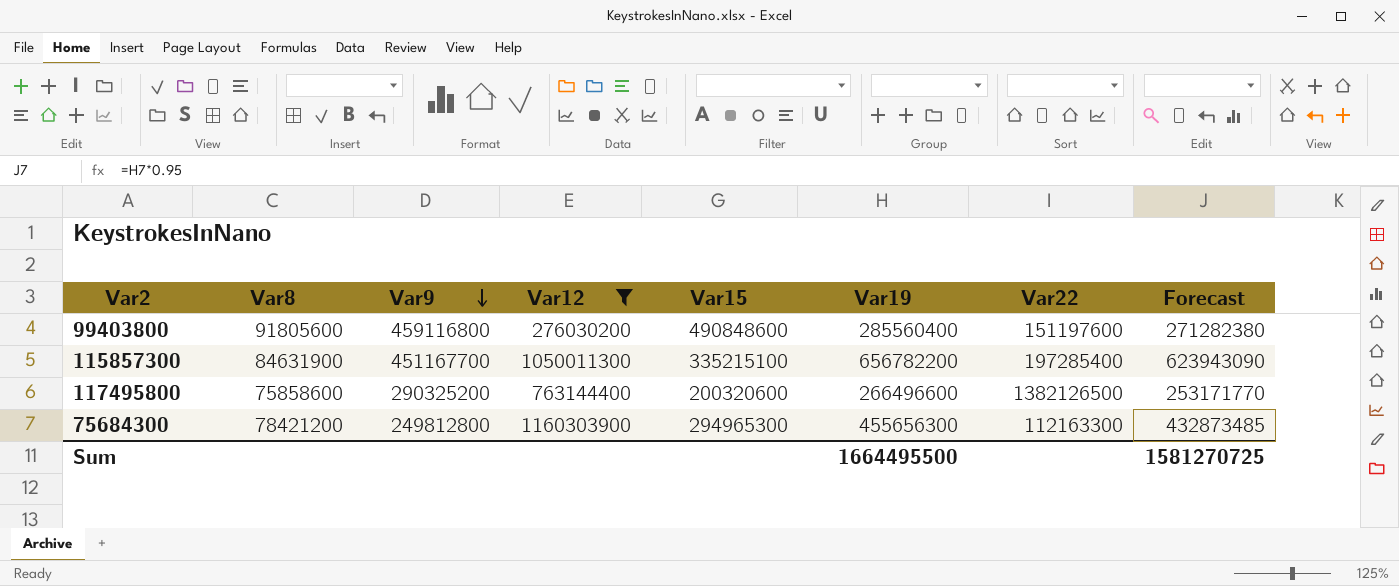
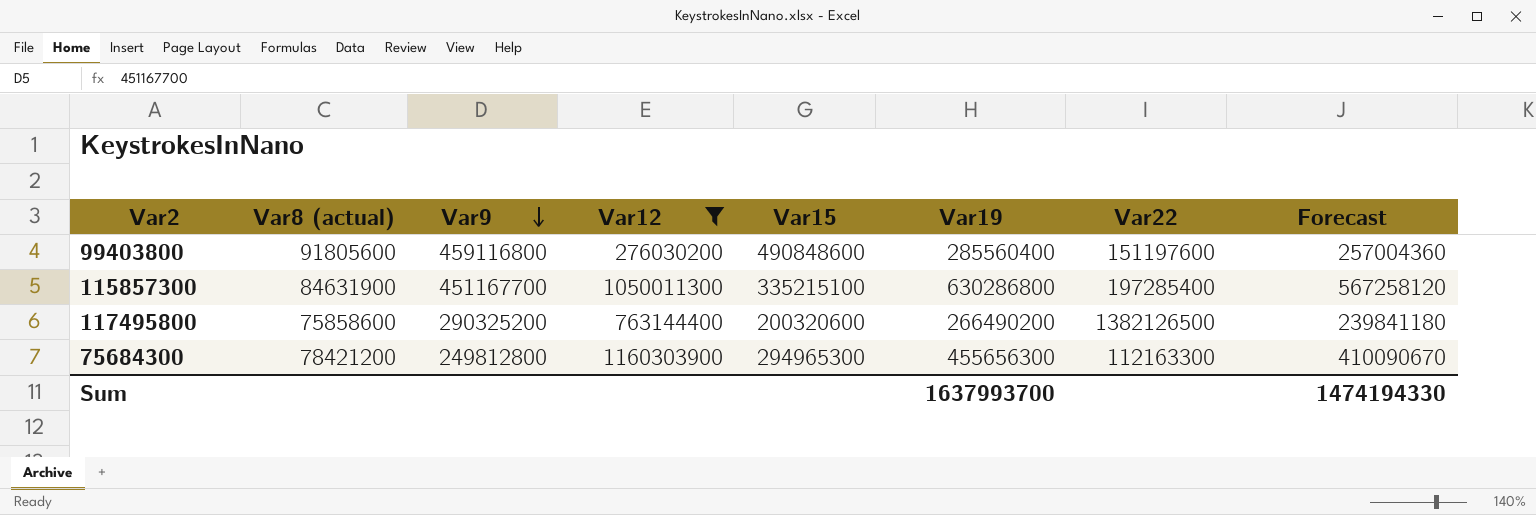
column name: Var8 -> Var8 (actual)
column Forecast | formula: [Var19] * 0.95 -> [Var19] * 0.9
115857300 | Var19: 656782200 -> 630286800
117495800 | Var19: 266496600 -> 266490200
Sum | Var19: 1664495500 -> 1637993700
Sum | Forecast: 1581270725 -> 1474194330

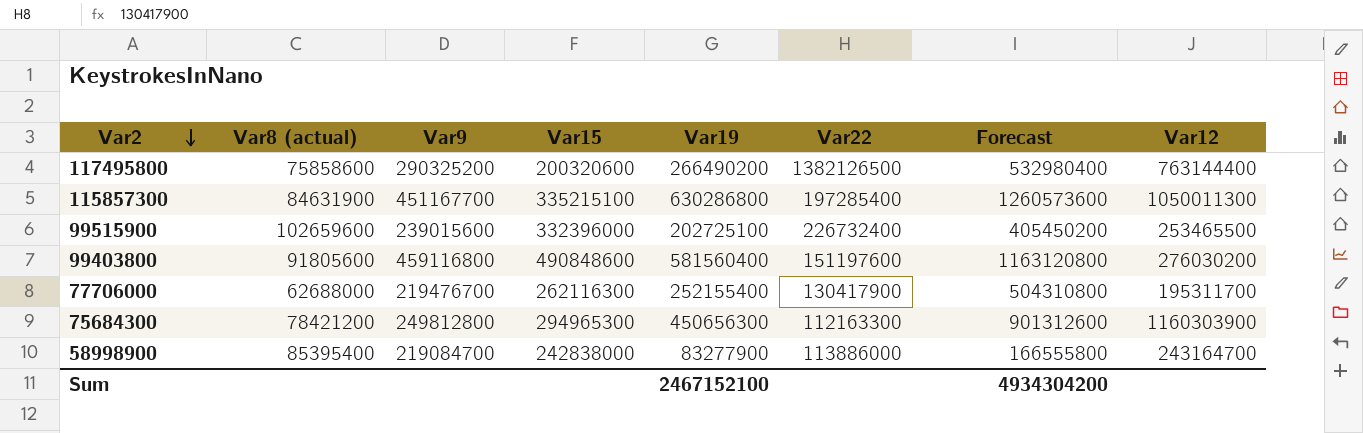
filter: Var12 >= 276030200 -> none
row order: Var9 descending -> Var2 descending
column Forecast | formula: [Var19] * 0.9 -> [Var19] * 2
column Var12 | position: 4 -> 8
99403800 | Var19: 285560400 -> 581560400
75684300 | Var19: 455656300 -> 450656300
Sum | Var19: 1637993700 -> 2467152100
Sum | Forecast: 1474194330 -> 4934304200

